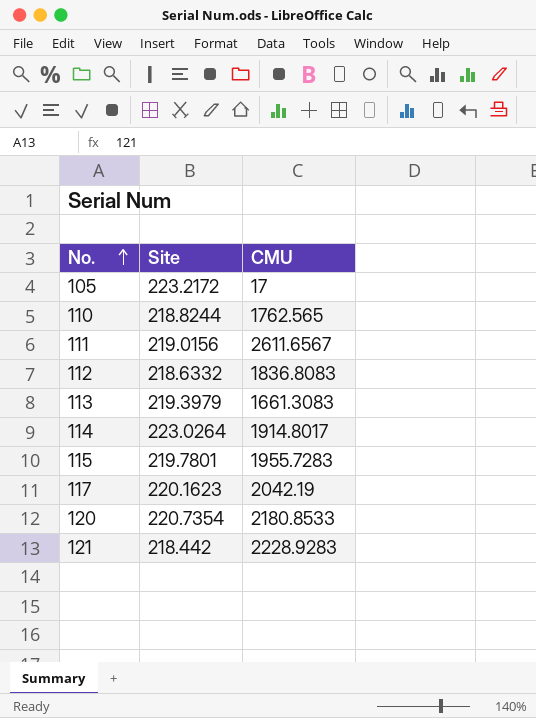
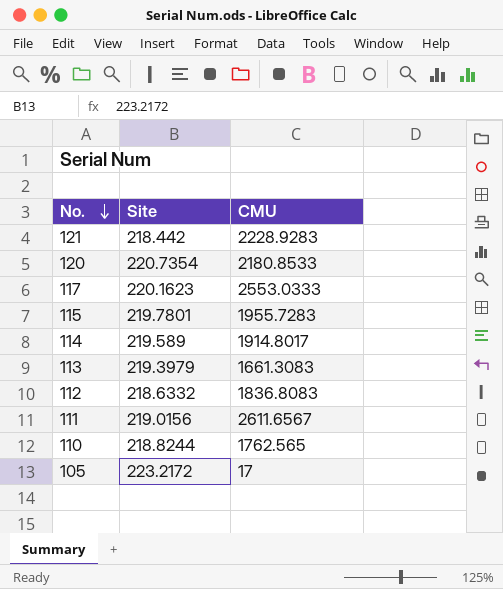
row order: No. ascending -> No. descending
117 | CMU: 2042.19 -> 2553.0333
114 | Site: 223.0264 -> 219.589

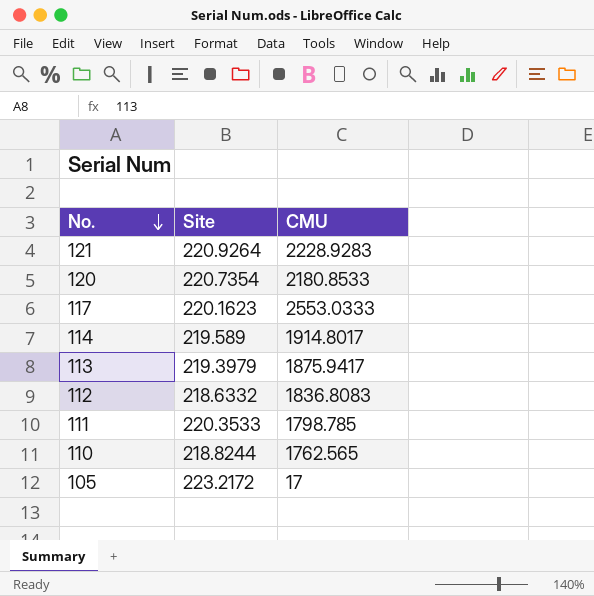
row 115: 219.7801 | 1955.7283 -> none
121 | Site: 218.442 -> 220.9264
113 | CMU: 1661.3083 -> 1875.9417
111 | Site: 219.0156 -> 220.3533
111 | CMU: 2611.6567 -> 1798.785

